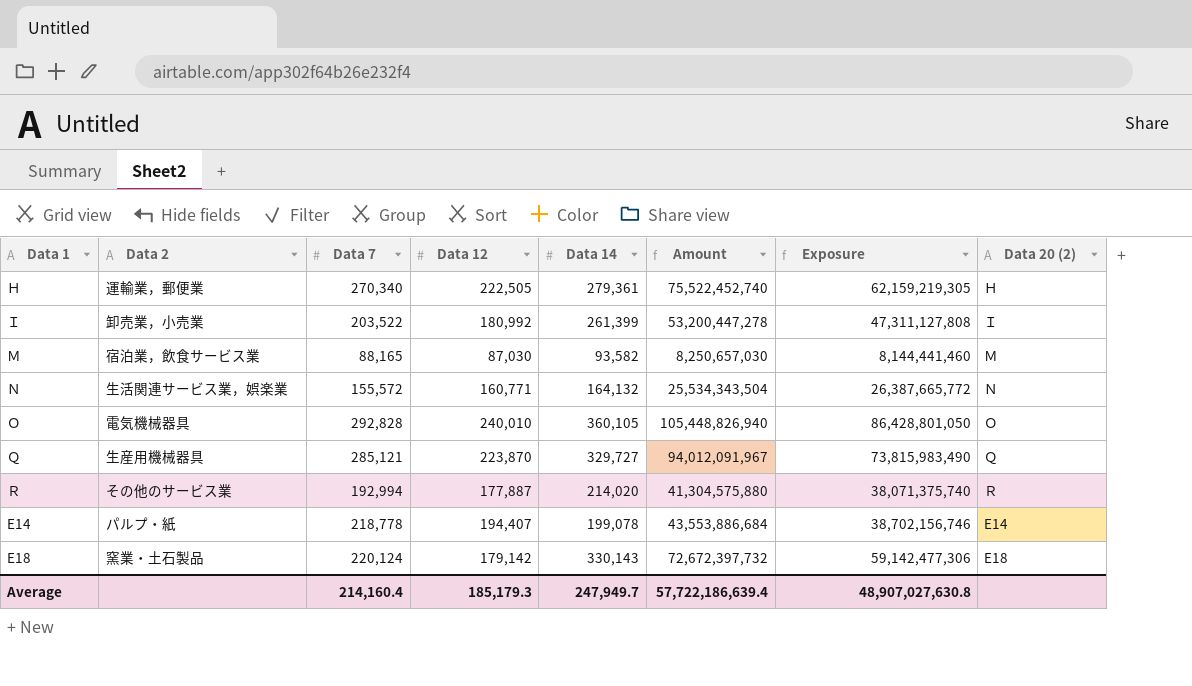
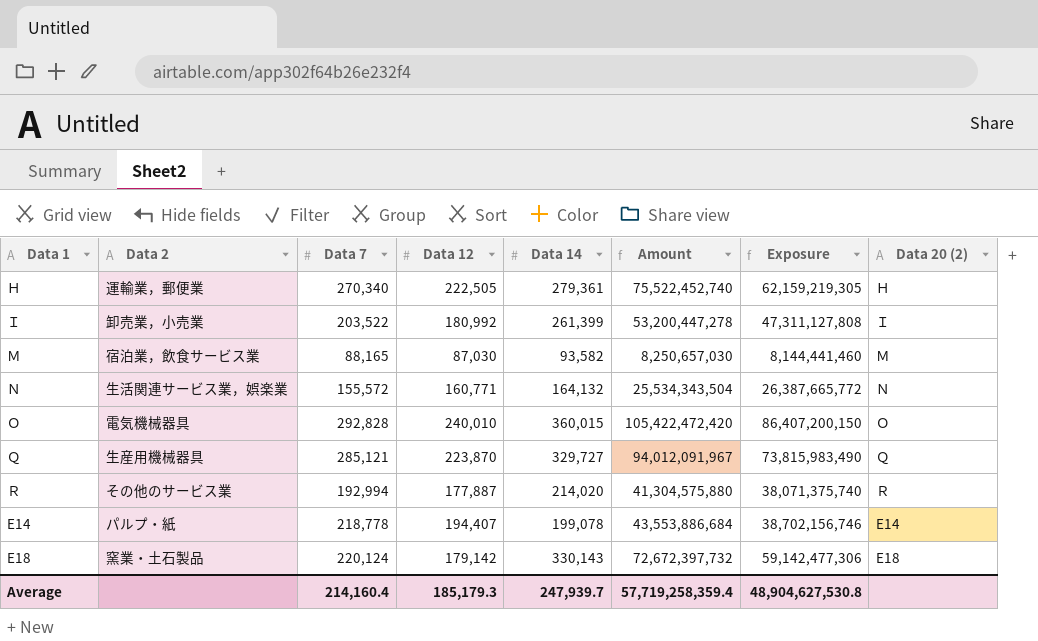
Ｏ | Data 14: 360,105 -> 360,015
Ｏ | Amount: 105,448,826,940 -> 105,422,472,420
Ｏ | Exposure: 86,428,801,050 -> 86,407,200,150
Average | Data 14: 247,949.7 -> 247,939.7
Average | Amount: 57,722,186,639.4 -> 57,719,258,359.4
Average | Exposure: 48,907,027,630.8 -> 48,904,627,530.8

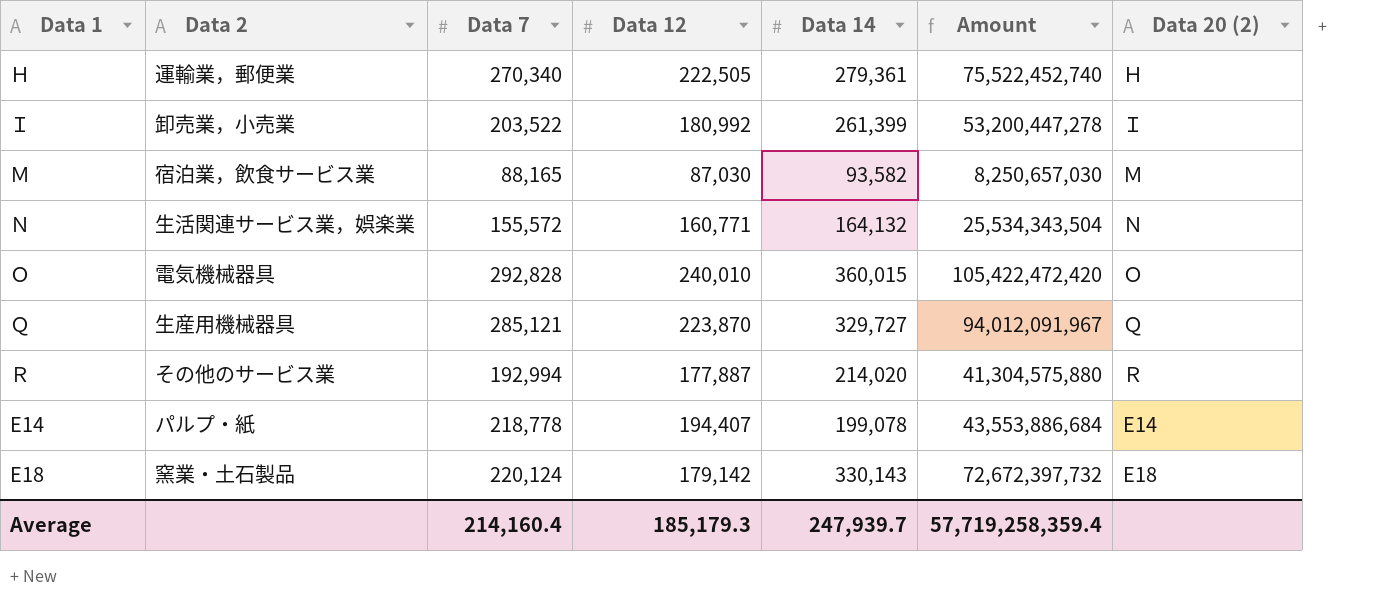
column Exposure | formula: [Data 12] * [Data 14] -> none

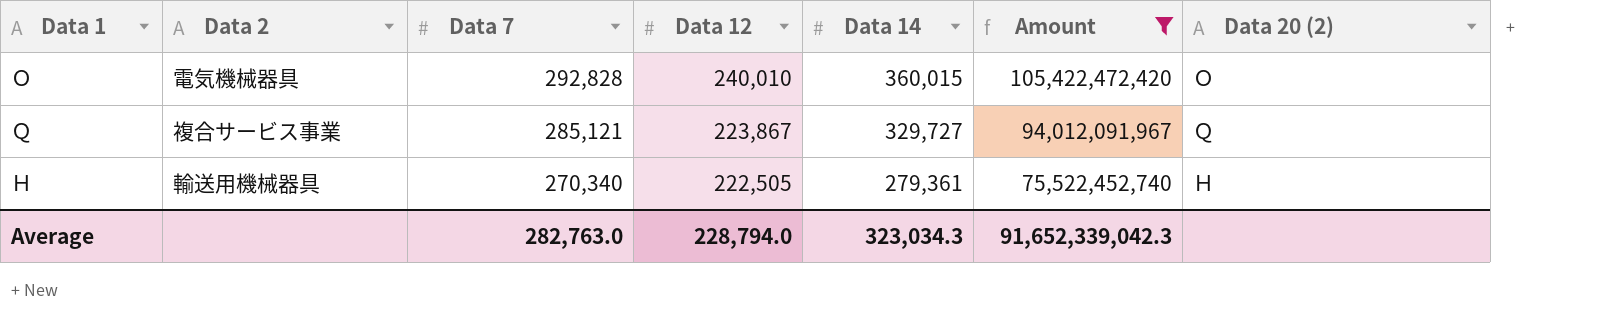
filter: none -> Amount >= 75,522,452,740
row order: none -> Data 7 descending
Ｑ | Data 2: 生産用機械器具 -> 複合サービス事業
Ｑ | Data 12: 223,870 -> 223,867
Ｈ | Data 2: 運輸業，郵便業 -> 輸送用機械器具
Average | Data 7: 214,160.4 -> 282,763.0
Average | Data 12: 185,179.3 -> 228,794.0
Average | Data 14: 247,939.7 -> 323,034.3
Average | Amount: 57,719,258,359.4 -> 91,652,339,042.3

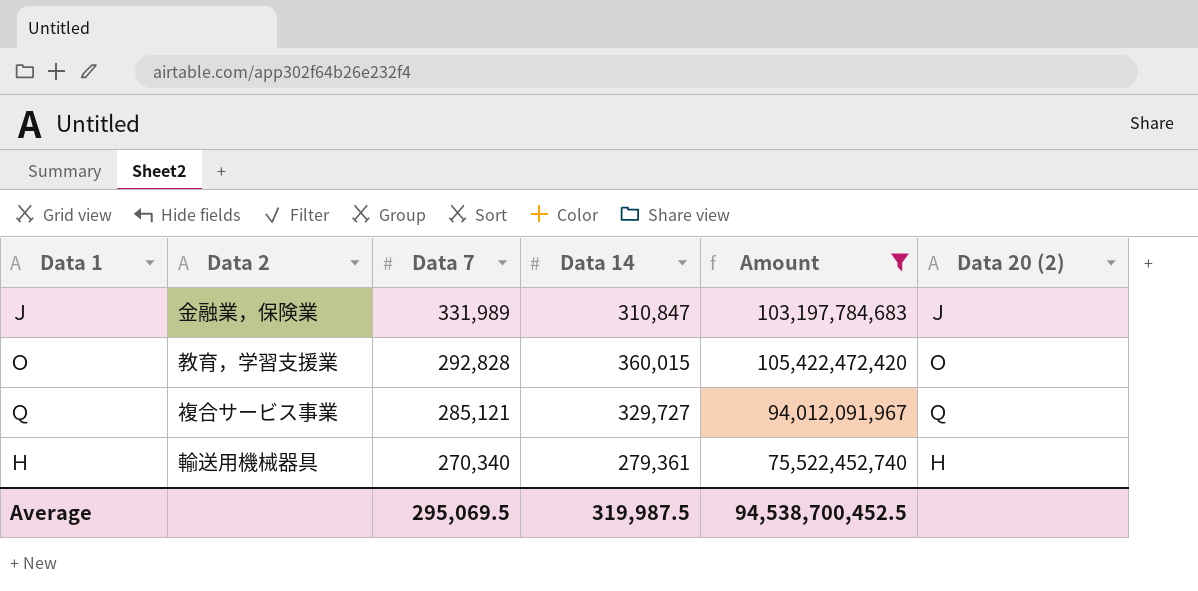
column Data 12 | position: 4 -> none
row Ｊ: none -> 金融業，保険業 | 331,989 | 310,847 | 103,197,784,683 | Ｊ
Ｏ | Data 2: 電気機械器具 -> 教育，学習支援業
Average | Data 7: 282,763.0 -> 295,069.5
Average | Data 14: 323,034.3 -> 319,987.5
Average | Amount: 91,652,339,042.3 -> 94,538,700,452.5

